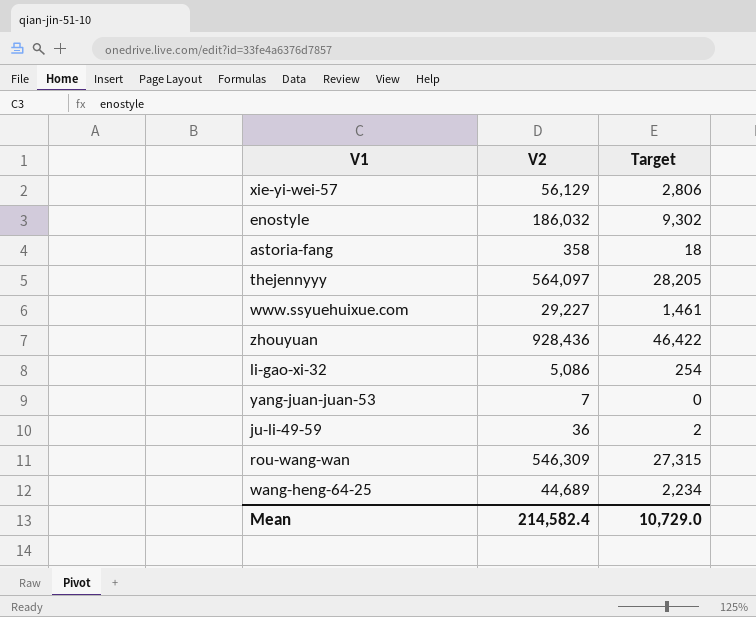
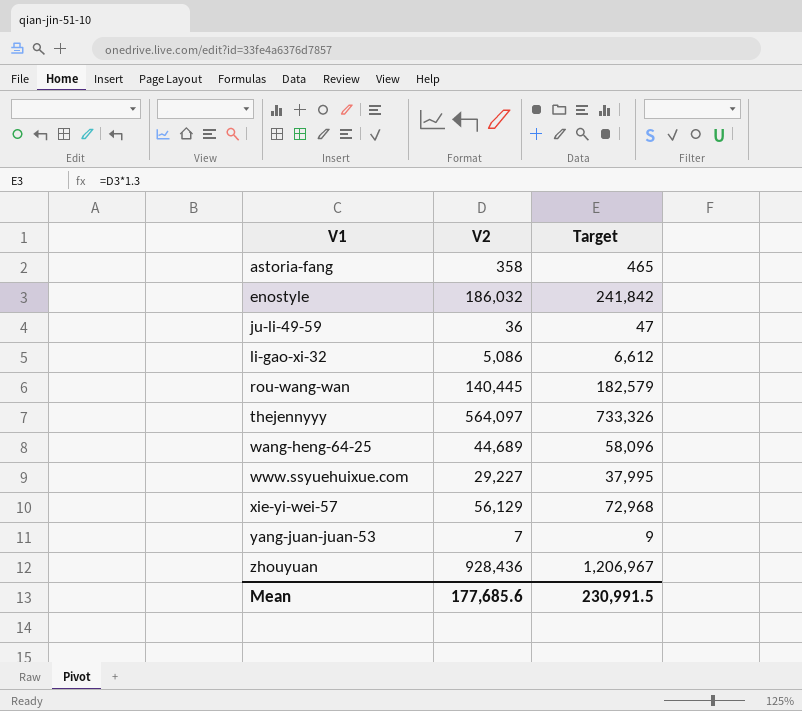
row order: none -> V1 ascending
column Target | formula: [V2] * 0.05 -> [V2] * 1.3
rou-wang-wan | V2: 546,309 -> 140,445
Mean | V2: 214,582.4 -> 177,685.6
Mean | Target: 10,729.0 -> 230,991.5

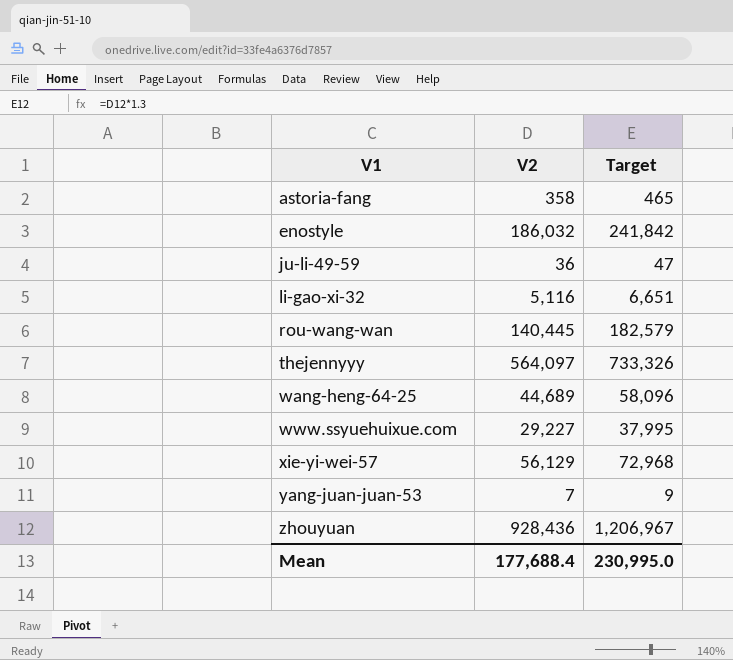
li-gao-xi-32 | V2: 5,086 -> 5,116
li-gao-xi-32 | Target: 6,612 -> 6,651
Mean | V2: 177,685.6 -> 177,688.4
Mean | Target: 230,991.5 -> 230,995.0

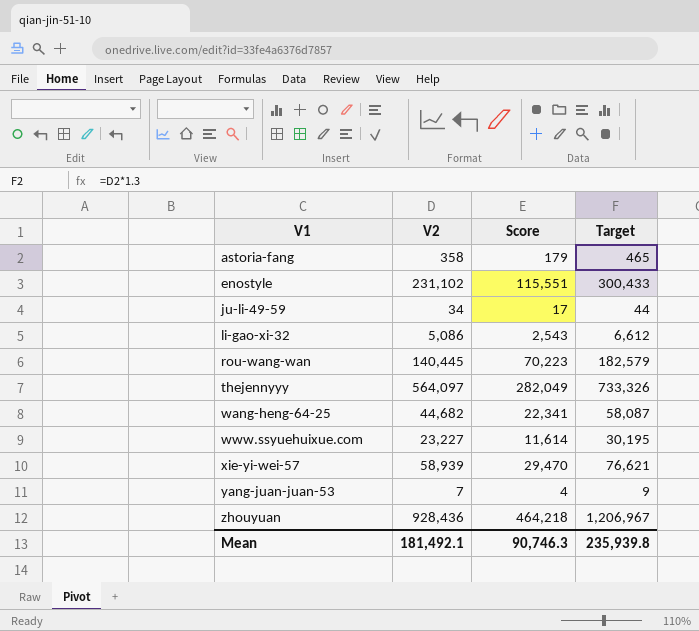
column Score | formula: none -> [V2] * 0.5
enostyle | V2: 186,032 -> 231,102
enostyle | Target: 241,842 -> 300,433
ju-li-49-59 | V2: 36 -> 34
ju-li-49-59 | Target: 47 -> 44
li-gao-xi-32 | V2: 5,116 -> 5,086
li-gao-xi-32 | Target: 6,651 -> 6,612
wang-heng-64-25 | V2: 44,689 -> 44,682
wang-heng-64-25 | Target: 58,096 -> 58,087
www.ssyuehuixue.com | V2: 29,227 -> 23,227
www.ssyuehuixue.com | Target: 37,995 -> 30,195
xie-yi-wei-57 | V2: 56,129 -> 58,939
xie-yi-wei-57 | Target: 72,968 -> 76,621
Mean | V2: 177,688.4 -> 181,492.1
Mean | Target: 230,995.0 -> 235,939.8

